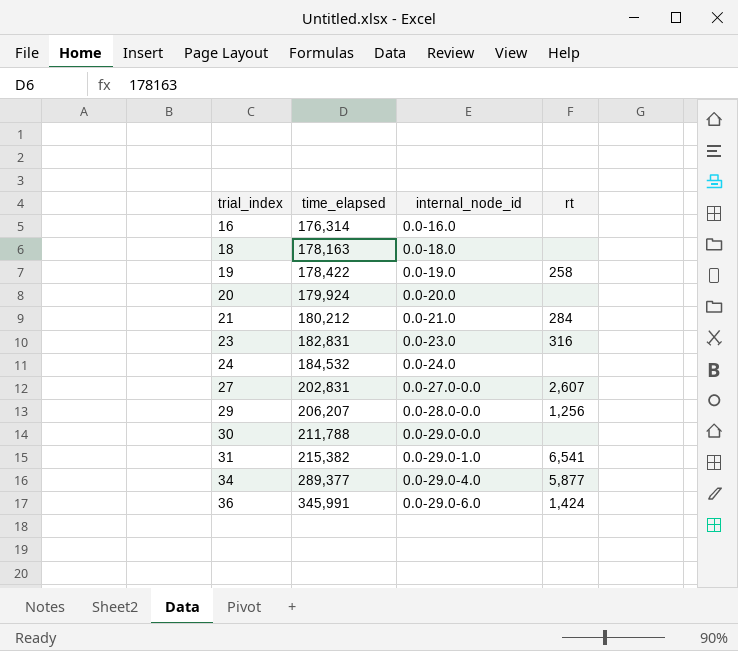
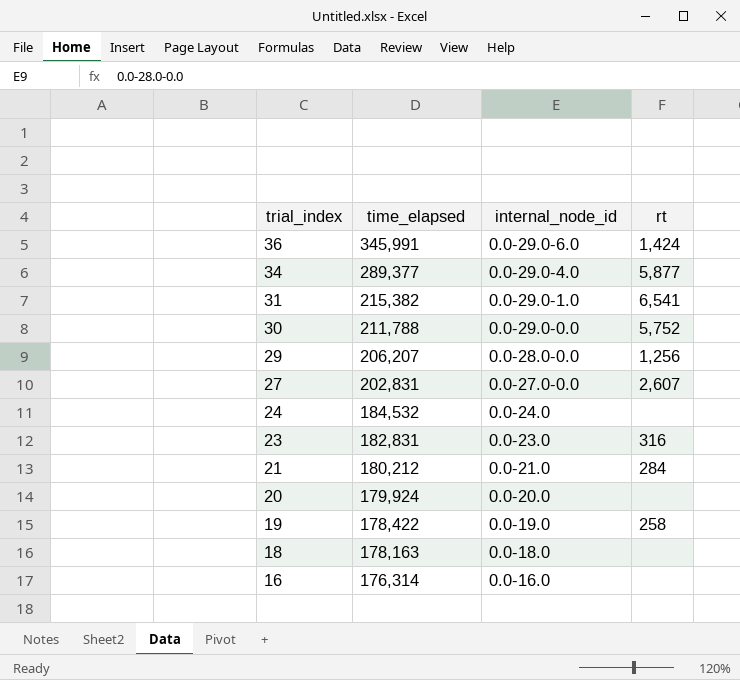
row order: trial_index ascending -> trial_index descending
30 | rt: none -> 5,752

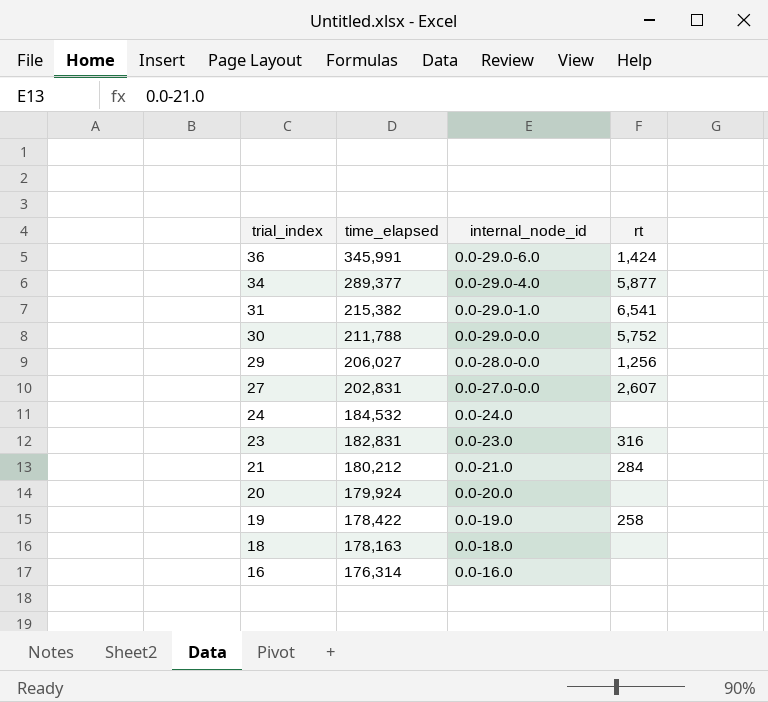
29 | time_elapsed: 206,207 -> 206,027

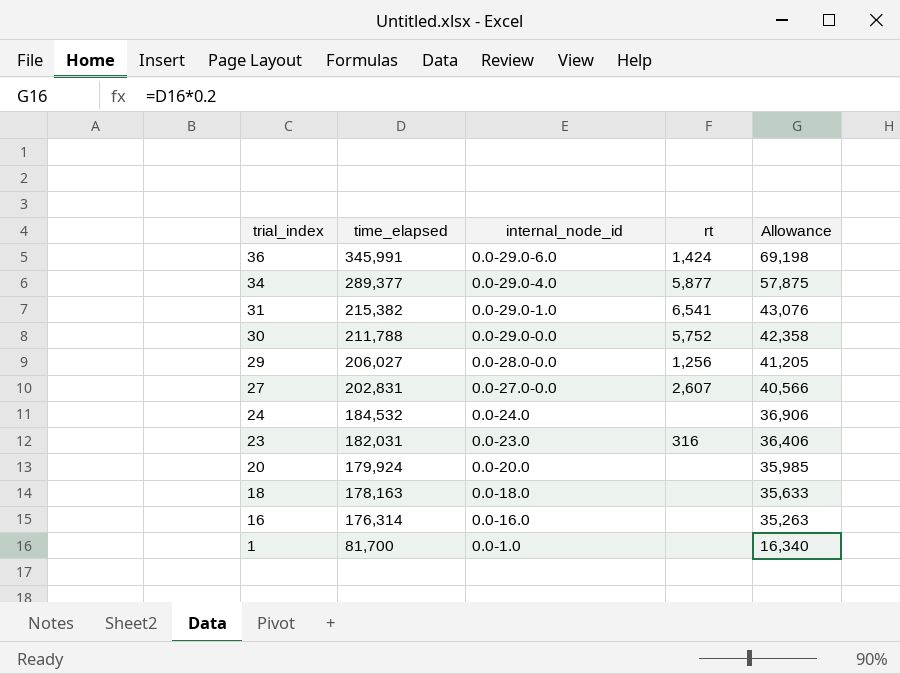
column Allowance | formula: none -> [time_elapsed] * 0.2
row 21: 180,212 | 0.0-21.0 | 284 -> none
row 19: 178,422 | 0.0-19.0 | 258 -> none
23 | time_elapsed: 182,831 -> 182,031
row 1: none -> 81,700 | 0.0-1.0 | none | 16,340

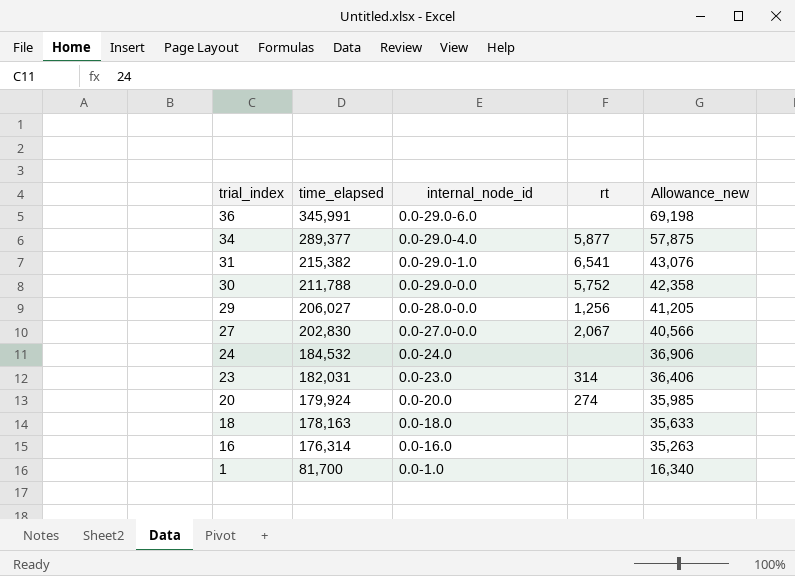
column name: Allowance -> Allowance_new
36 | rt: 1,424 -> none
27 | time_elapsed: 202,831 -> 202,830
27 | rt: 2,607 -> 2,067
23 | rt: 316 -> 314
20 | rt: none -> 274

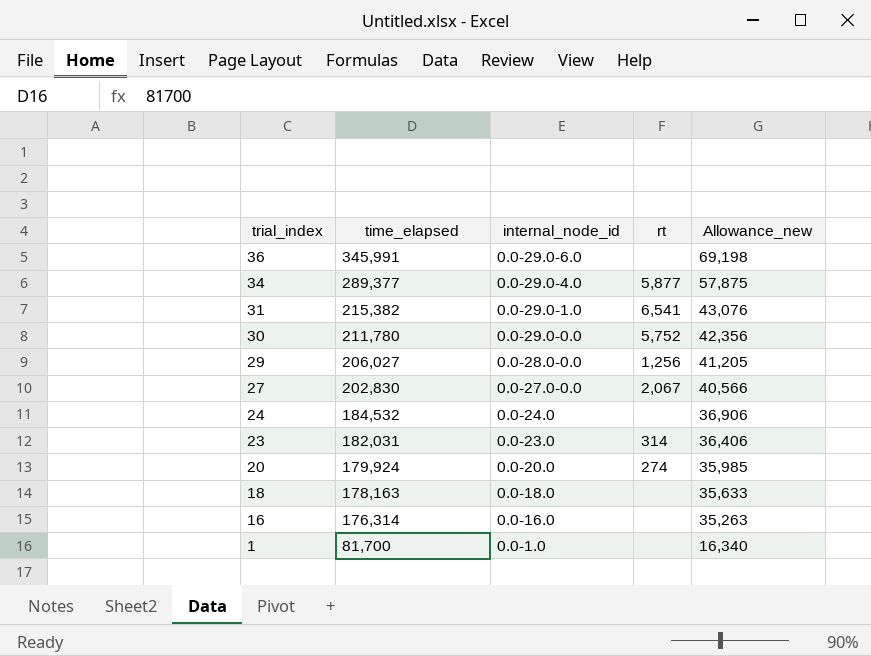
30 | time_elapsed: 211,788 -> 211,780
30 | Allowance_new: 42,358 -> 42,356

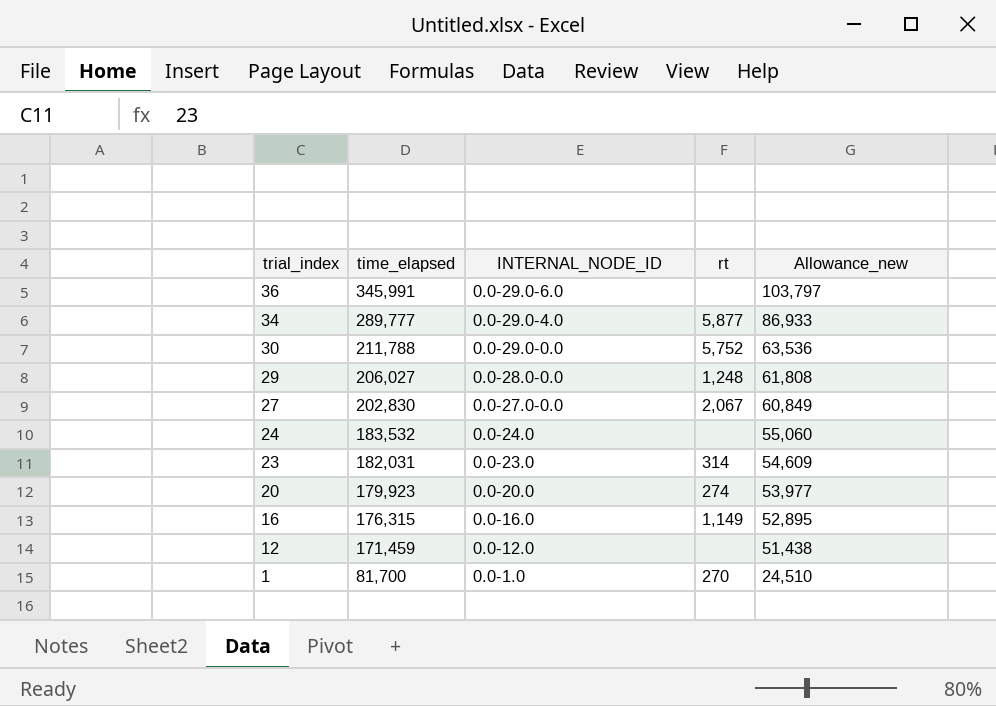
column name: internal_node_id -> INTERNAL_NODE_ID
column Allowance_new | formula: [time_elapsed] * 0.2 -> [time_elapsed] * 0.3
row 31: 215,382 | 0.0-29.0-1.0 | 6,541 | 43,076 -> none
row 18: 178,163 | 0.0-18.0 | none | 35,633 -> none
34 | time_elapsed: 289,377 -> 289,777
30 | time_elapsed: 211,780 -> 211,788
29 | rt: 1,256 -> 1,248
24 | time_elapsed: 184,532 -> 183,532
20 | time_elapsed: 179,924 -> 179,923
16 | time_elapsed: 176,314 -> 176,315
16 | rt: none -> 1,149
row 12: none -> 171,459 | 0.0-12.0 | none | 51,438
1 | rt: none -> 270

